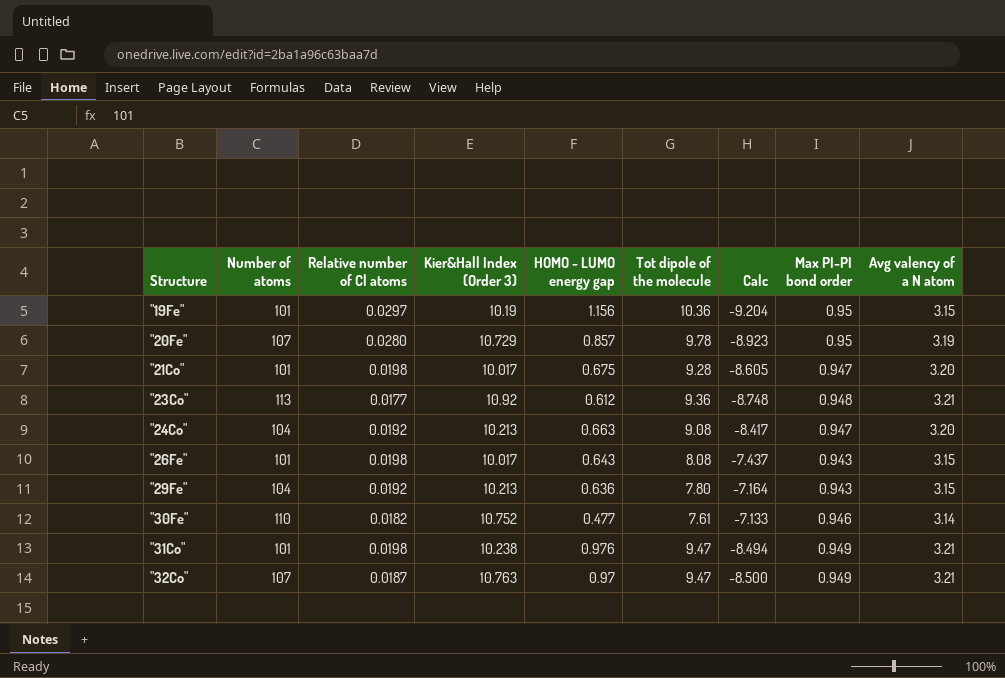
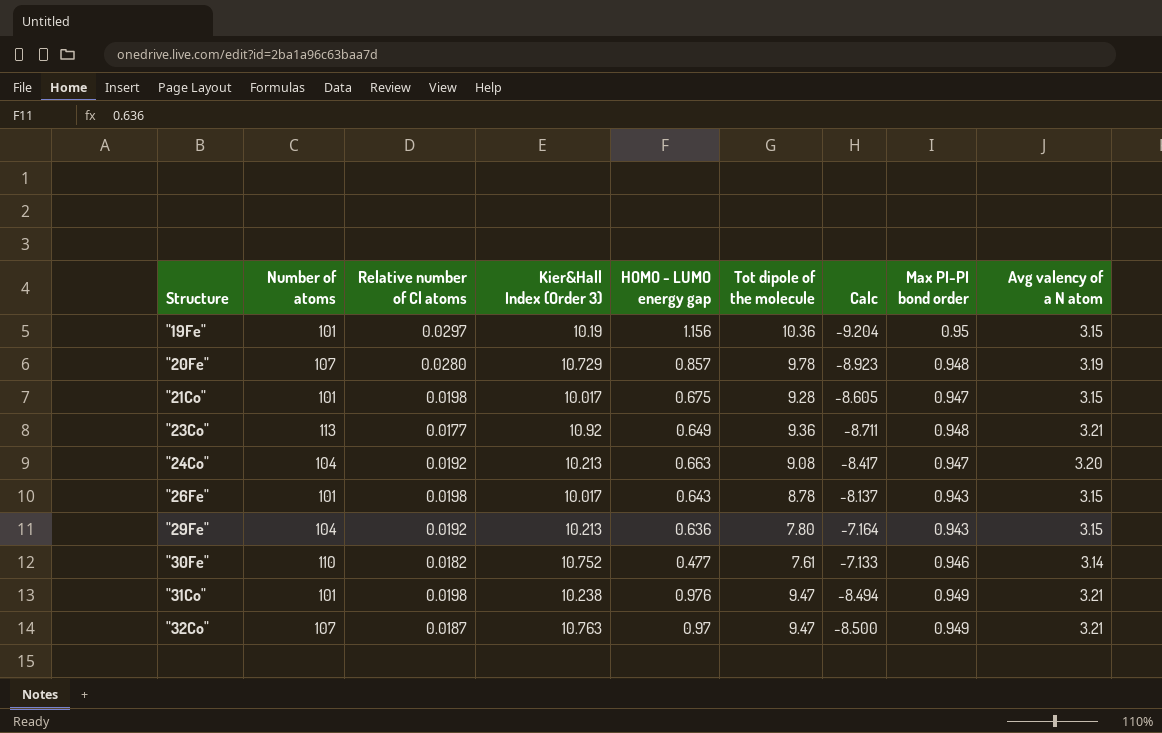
"20Fe" | Max PI-PI bond order: 0.95 -> 0.948
"21Co" | Avg valency of a N atom: 3.20 -> 3.15
"23Co" | HOMO - LUMO energy gap: 0.612 -> 0.649
"23Co" | Calc: -8.748 -> -8.711
"26Fe" | Tot dipole of the molecule: 8.08 -> 8.78
"26Fe" | Calc: -7.437 -> -8.137

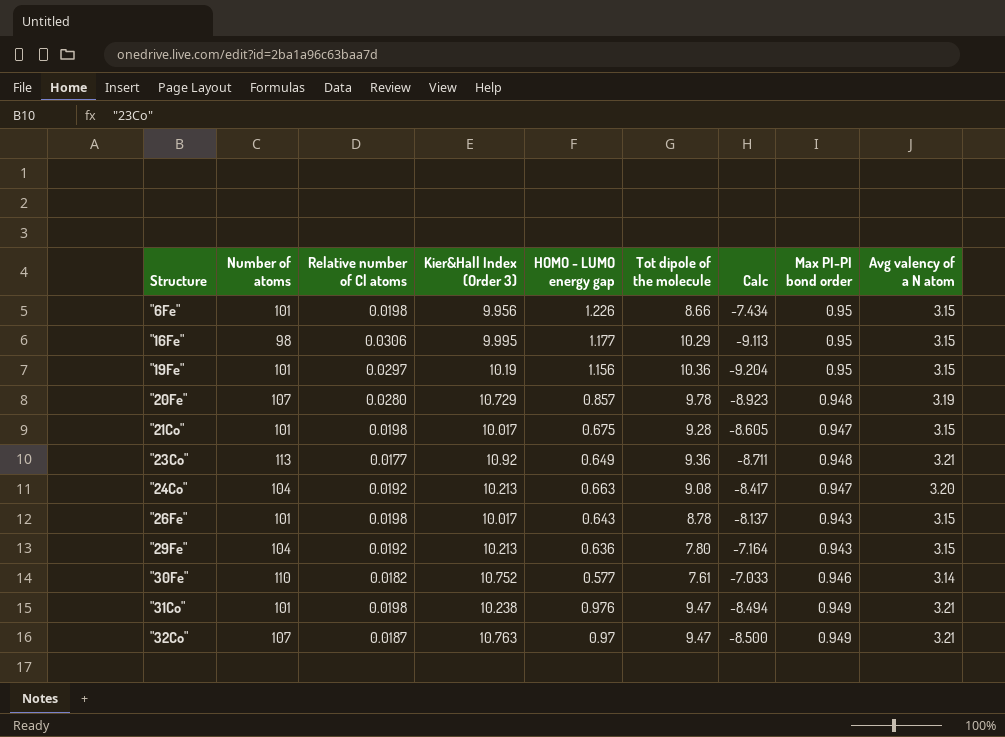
row "6Fe": none -> 101 | 0.0198 | 9.956 | 1.226 | 8.66 | -7.434 | 0.95 | 3.15
row "16Fe": none -> 98 | 0.0306 | 9.995 | 1.177 | 10.29 | -9.113 | 0.95 | 3.15
"30Fe" | HOMO - LUMO energy gap: 0.477 -> 0.577
"30Fe" | Calc: -7.133 -> -7.033

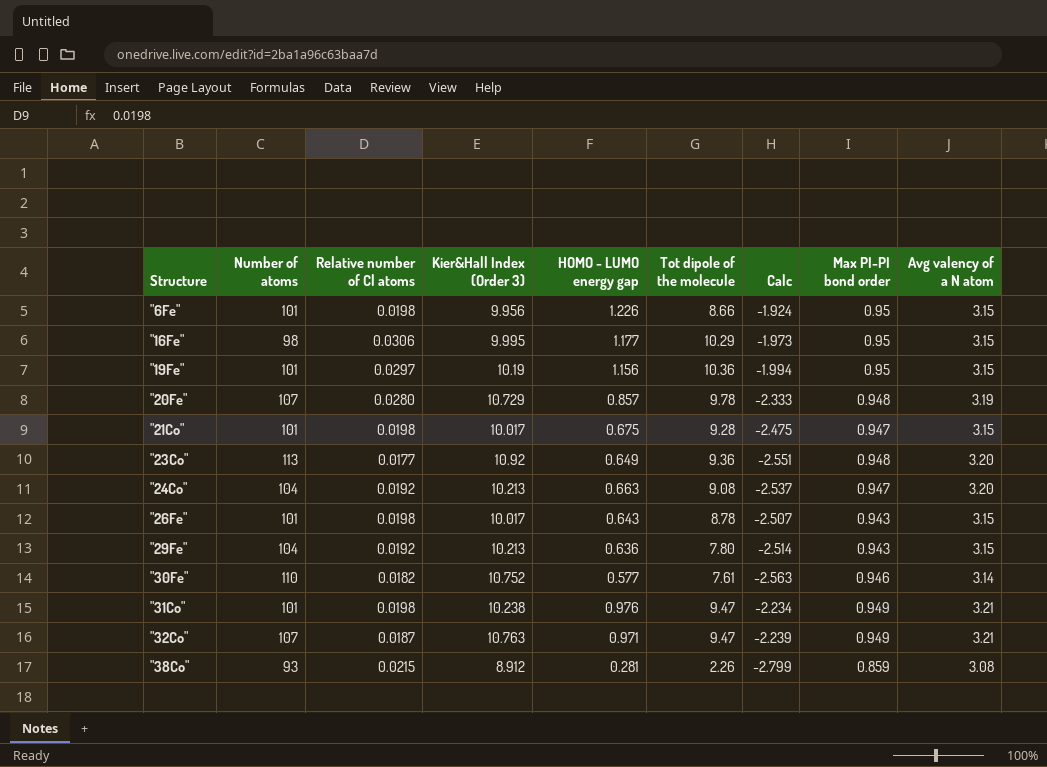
column Calc | formula: [HOMO - LUMO energy gap] - [Tot dipole of the molecule] -> [HOMO - LUMO energy gap] - [Avg valency of a N atom]
"23Co" | Avg valency of a N atom: 3.21 -> 3.20
"32Co" | HOMO - LUMO energy gap: 0.97 -> 0.971
row "38Co": none -> 93 | 0.0215 | 8.912 | 0.281 | 2.26 | -2.799 | 0.859 | 3.08

